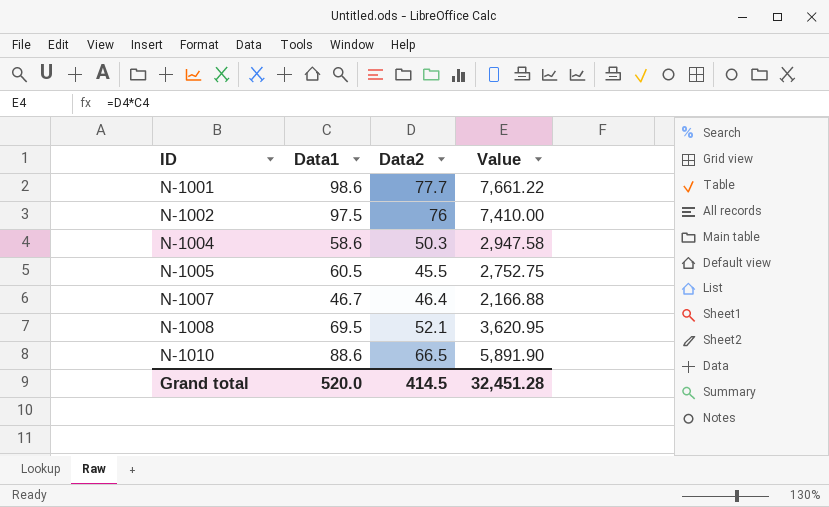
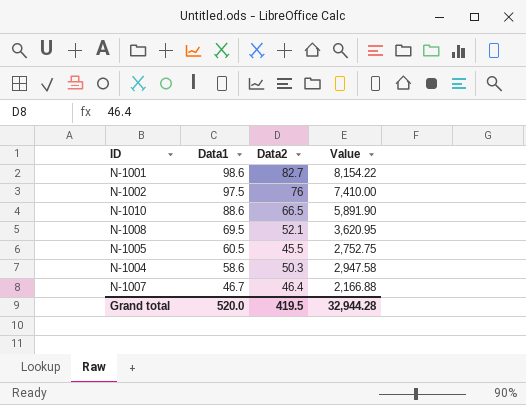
row order: ID ascending -> Data1 descending
N-1001 | Data2: 77.7 -> 82.7
N-1001 | Value: 7,661.22 -> 8,154.22
Grand total | Data2: 414.5 -> 419.5
Grand total | Value: 32,451.28 -> 32,944.28

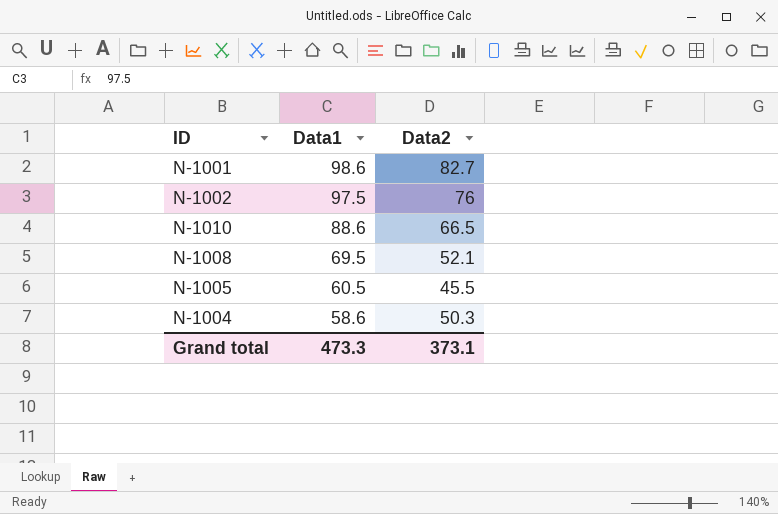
column Value | formula: [Data1] * [Data2] -> none
row N-1007: 46.7 | 46.4 | 2,166.88 -> none
Grand total | Data1: 520.0 -> 473.3
Grand total | Data2: 419.5 -> 373.1

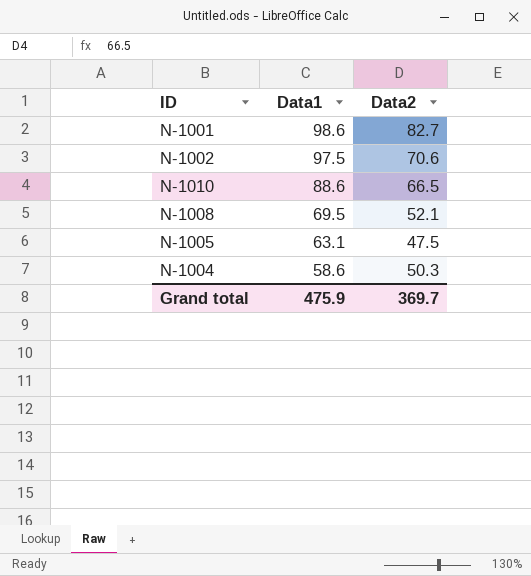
N-1002 | Data2: 76 -> 70.6
N-1005 | Data1: 60.5 -> 63.1
N-1005 | Data2: 45.5 -> 47.5
Grand total | Data1: 473.3 -> 475.9
Grand total | Data2: 373.1 -> 369.7

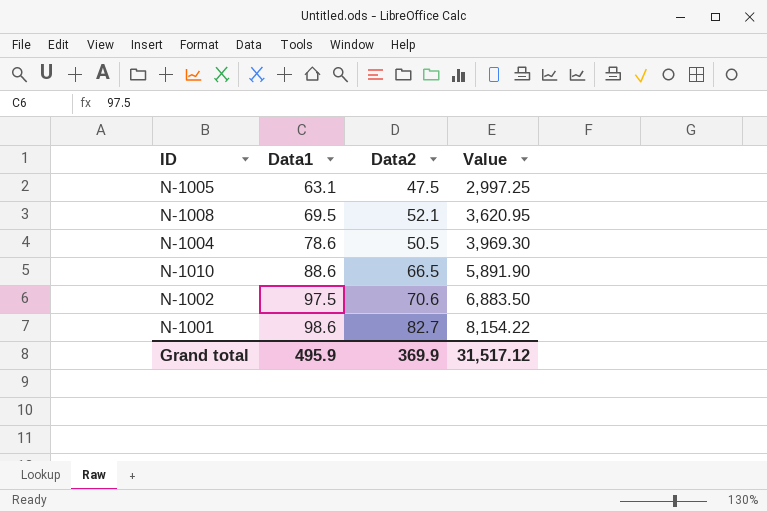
row order: Data1 descending -> Data1 ascending
column Value | formula: none -> [Data1] * [Data2]
N-1004 | Data1: 58.6 -> 78.6
N-1004 | Data2: 50.3 -> 50.5
Grand total | Data1: 475.9 -> 495.9
Grand total | Data2: 369.7 -> 369.9

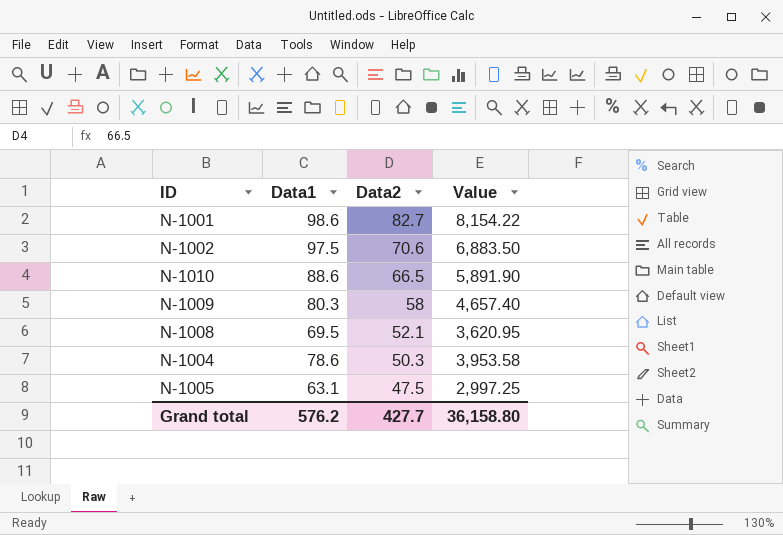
row order: Data1 ascending -> Data2 descending
row N-1009: none -> 80.3 | 58 | 4,657.40
N-1004 | Data2: 50.5 -> 50.3
N-1004 | Value: 3,969.30 -> 3,953.58
Grand total | Data1: 495.9 -> 576.2
Grand total | Data2: 369.9 -> 427.7
Grand total | Value: 31,517.12 -> 36,158.80

